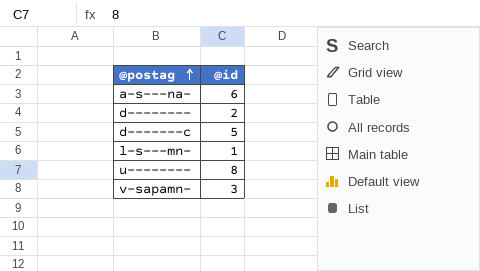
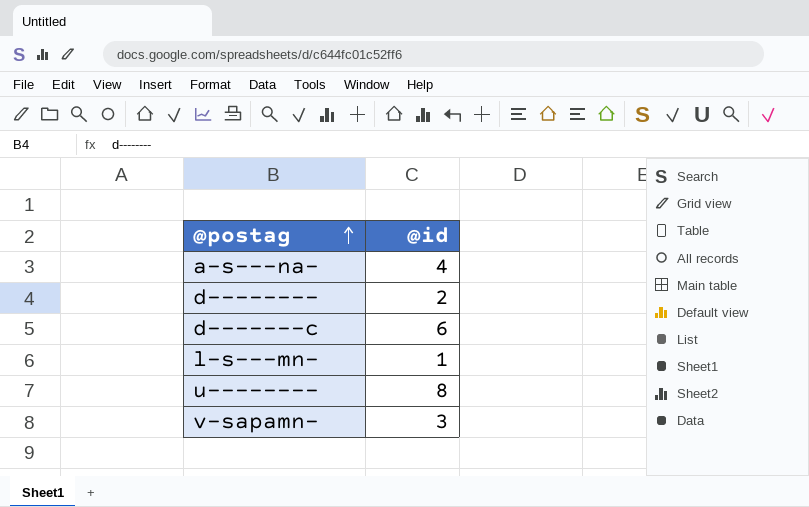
a-s---na- | @id: 6 -> 4
d-------c | @id: 5 -> 6

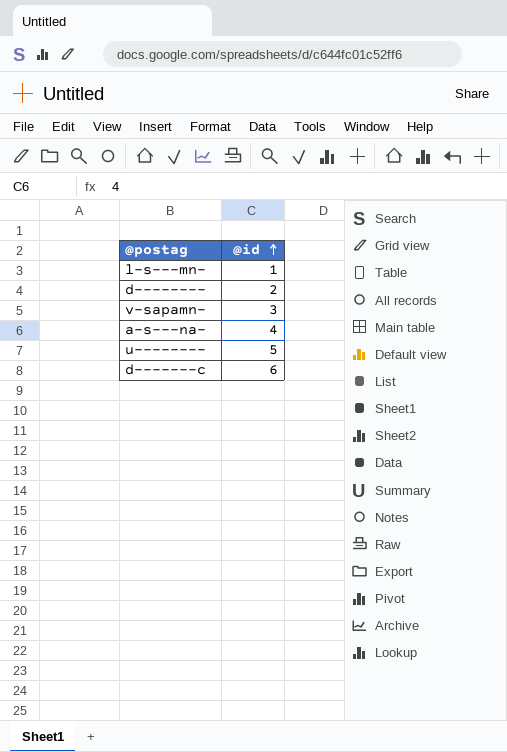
row order: @postag ascending -> @id ascending
u-------- | @id: 8 -> 5

